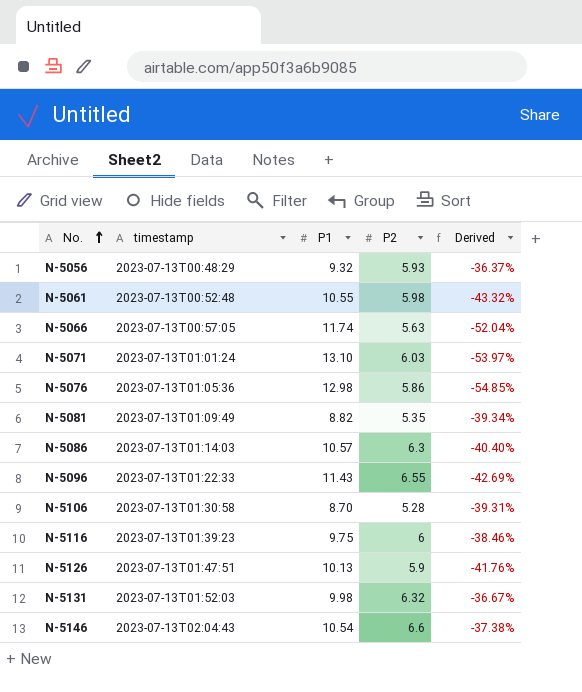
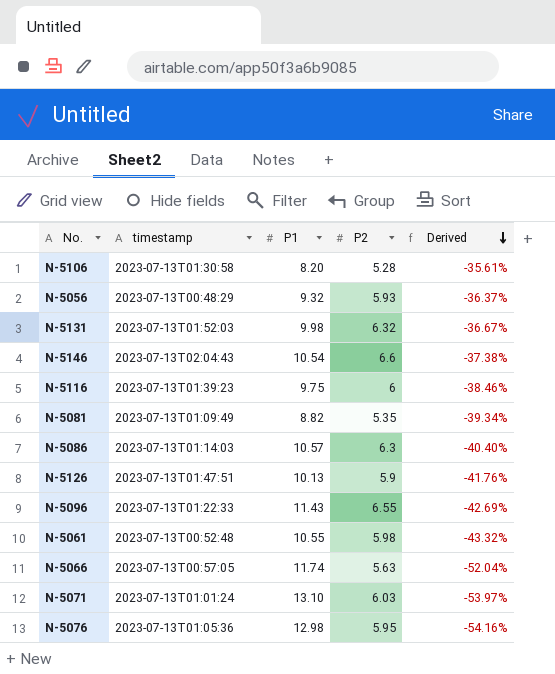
row order: No. ascending -> Derived descending
N-5106 | P1: 8.70 -> 8.20
N-5106 | Derived: -39.31% -> -35.61%
N-5076 | P2: 5.86 -> 5.95
N-5076 | Derived: -54.85% -> -54.16%

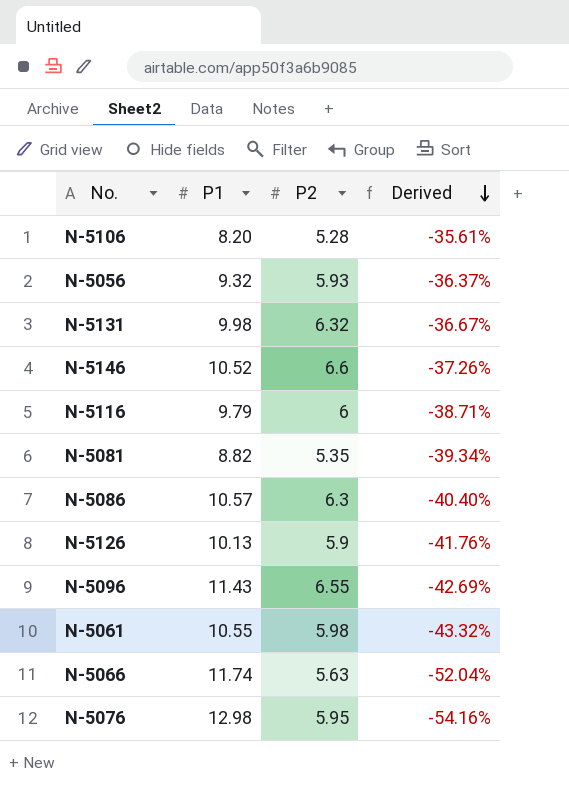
column timestamp | position: 2 -> none
row N-5071: 2023-07-13T01:01:24 | 13.10 | 6.03 | -53.97% -> none
N-5146 | P1: 10.54 -> 10.52
N-5146 | Derived: -37.38% -> -37.26%
N-5116 | P1: 9.75 -> 9.79
N-5116 | Derived: -38.46% -> -38.71%

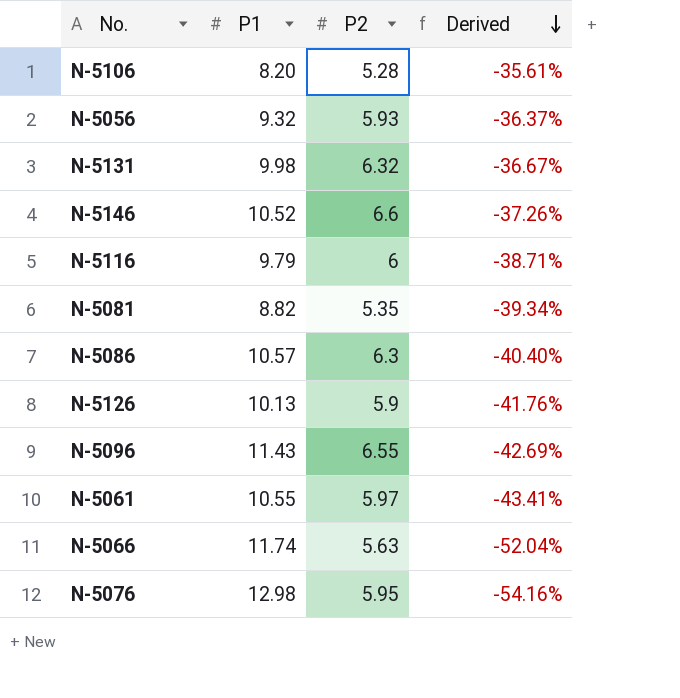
N-5061 | P2: 5.98 -> 5.97
N-5061 | Derived: -43.32% -> -43.41%

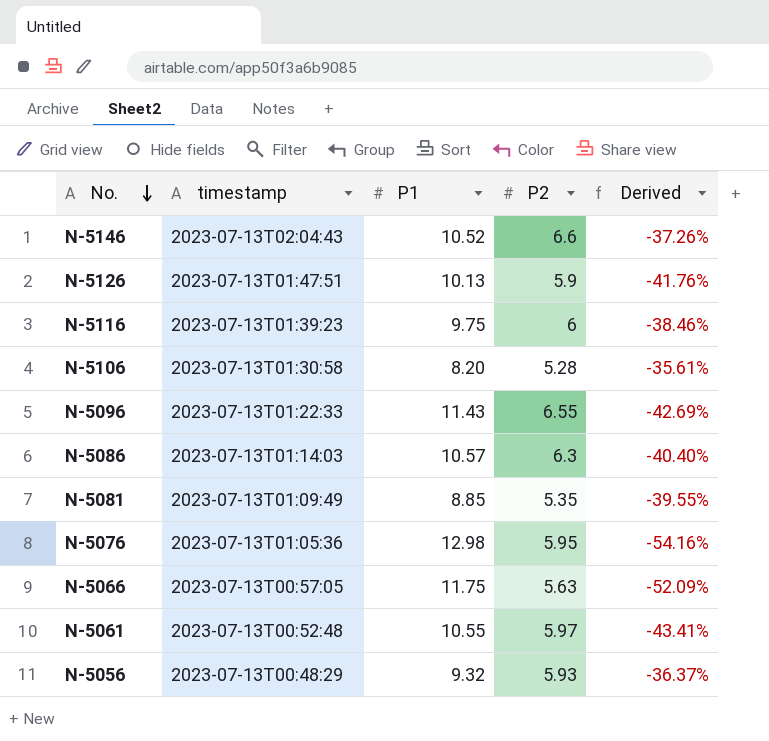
row order: Derived descending -> No. descending
column timestamp | position: none -> 2
row N-5131: 9.98 | 6.32 | -36.67% -> none
N-5116 | P1: 9.79 -> 9.75
N-5116 | Derived: -38.71% -> -38.46%
N-5081 | P1: 8.82 -> 8.85
N-5081 | Derived: -39.34% -> -39.55%
N-5066 | P1: 11.74 -> 11.75
N-5066 | Derived: -52.04% -> -52.09%

